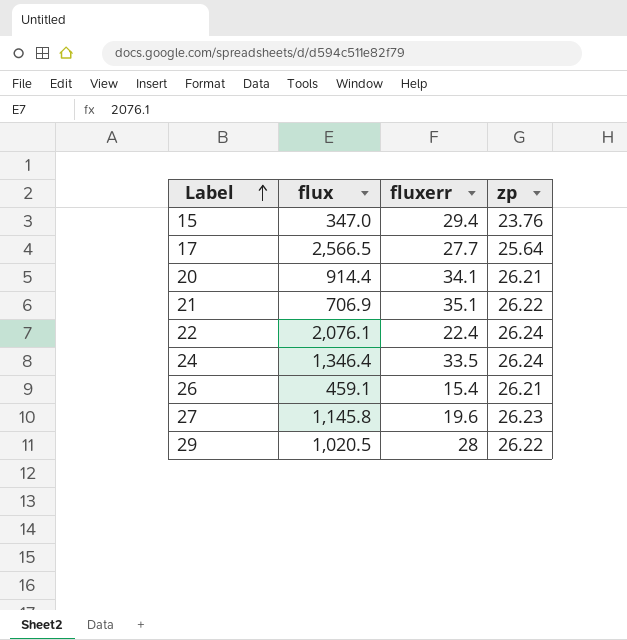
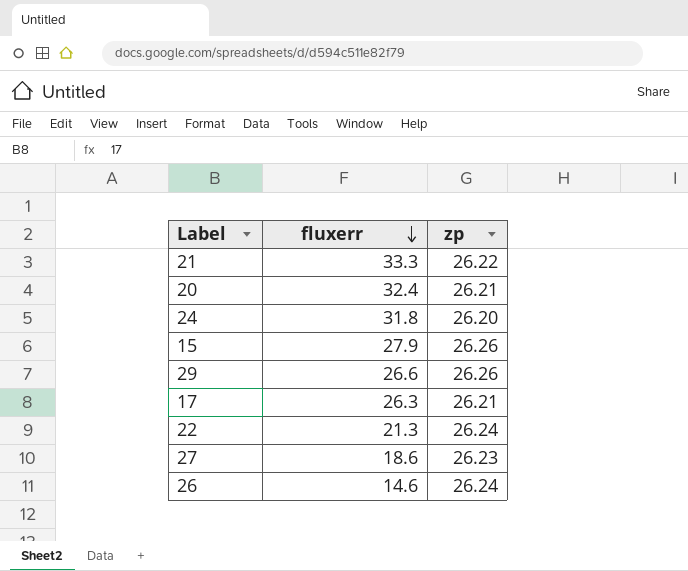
row order: Label ascending -> fluxerr descending
column flux | position: 2 -> none
21 | fluxerr: 35.1 -> 33.3
20 | fluxerr: 34.1 -> 32.4
24 | fluxerr: 33.5 -> 31.8
24 | zp: 26.24 -> 26.20
15 | fluxerr: 29.4 -> 27.9
15 | zp: 23.76 -> 26.26
29 | fluxerr: 28 -> 26.6
29 | zp: 26.22 -> 26.26
17 | fluxerr: 27.7 -> 26.3
17 | zp: 25.64 -> 26.21
22 | fluxerr: 22.4 -> 21.3
27 | fluxerr: 19.6 -> 18.6
26 | fluxerr: 15.4 -> 14.6
26 | zp: 26.21 -> 26.24

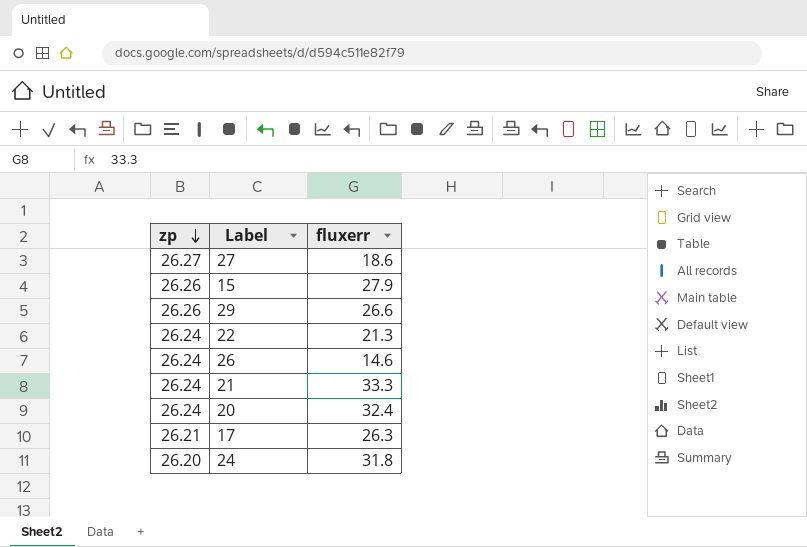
row order: fluxerr descending -> zp descending
column zp | position: 3 -> 1
27 | zp: 26.23 -> 26.27
21 | zp: 26.22 -> 26.24
20 | zp: 26.21 -> 26.24

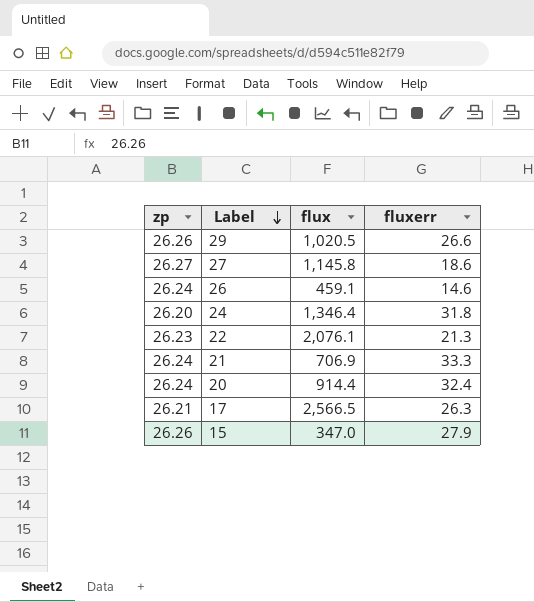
row order: zp descending -> Label descending
column flux | position: none -> 3
22 | zp: 26.24 -> 26.23

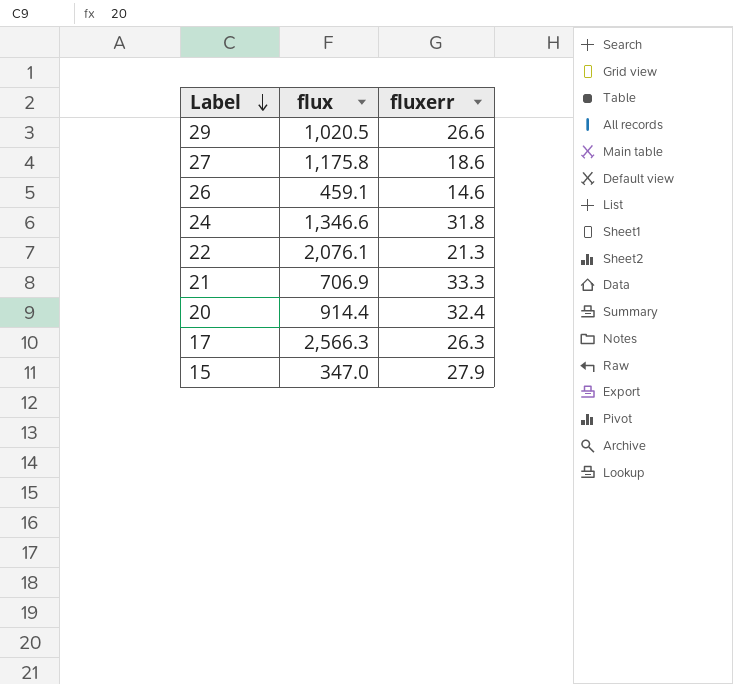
column zp | position: 1 -> none
27 | flux: 1,145.8 -> 1,175.8
24 | flux: 1,346.4 -> 1,346.6
17 | flux: 2,566.5 -> 2,566.3

